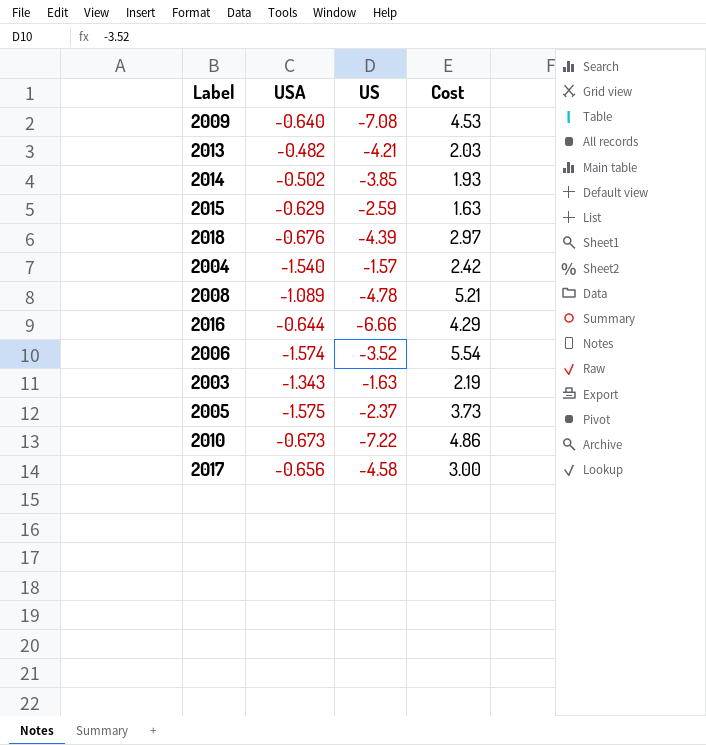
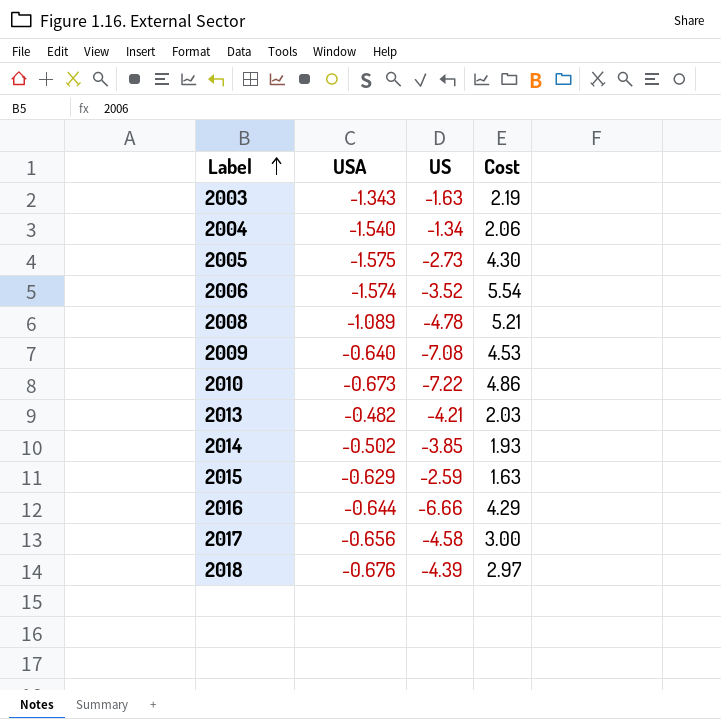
row order: none -> Label ascending
2004 | US: -1.57 -> -1.34
2004 | Cost: 2.42 -> 2.06
2005 | US: -2.37 -> -2.73
2005 | Cost: 3.73 -> 4.30

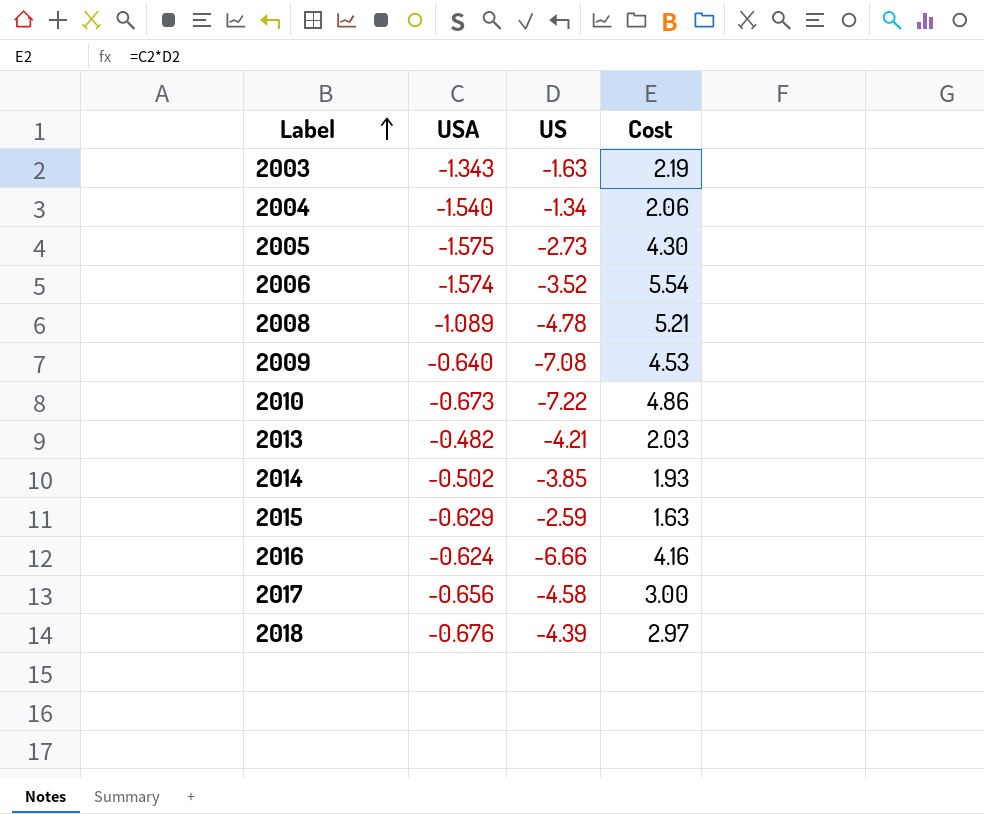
2016 | USA: -0.644 -> -0.624
2016 | Cost: 4.29 -> 4.16

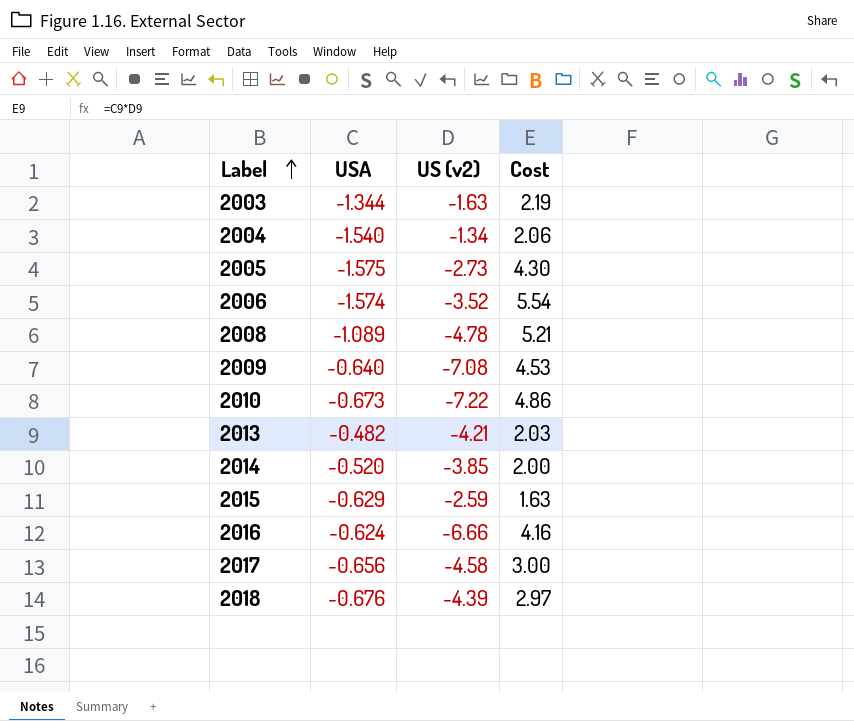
column name: US -> US (v2)
2003 | USA: -1.343 -> -1.344
2014 | USA: -0.502 -> -0.520
2014 | Cost: 1.93 -> 2.00

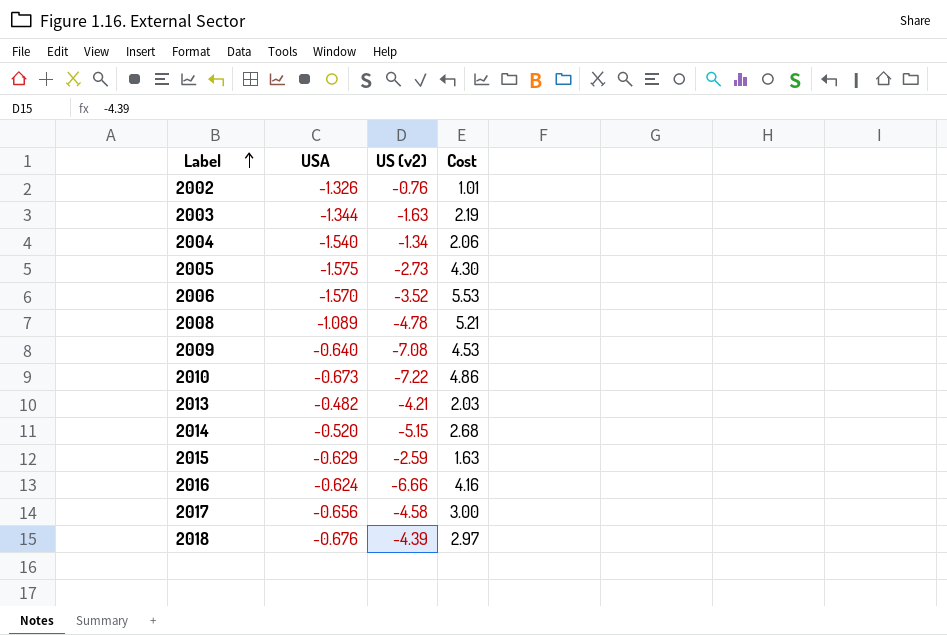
row 2002: none -> -1.326 | -0.76 | 1.01
2006 | USA: -1.574 -> -1.570
2006 | Cost: 5.54 -> 5.53
2014 | US (v2): -3.85 -> -5.15
2014 | Cost: 2.00 -> 2.68

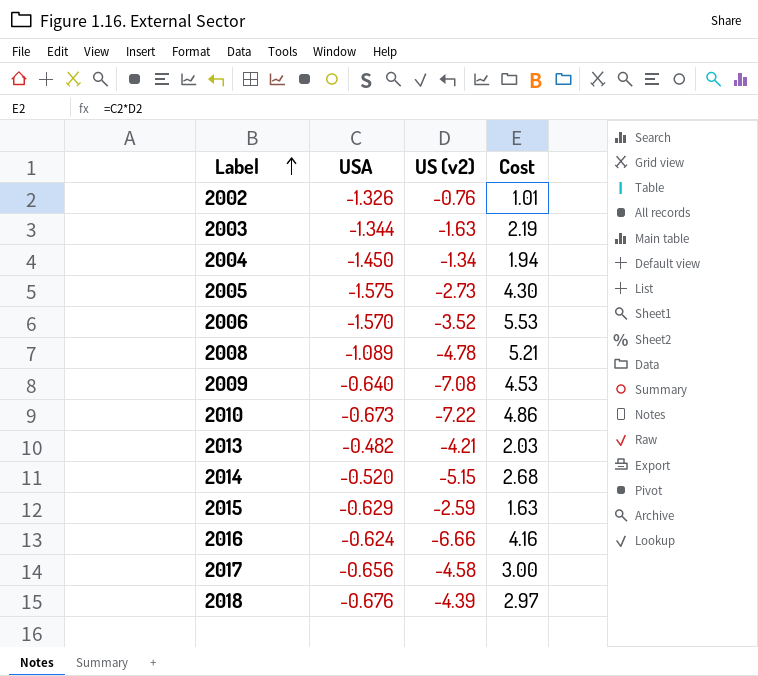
2004 | USA: -1.540 -> -1.450
2004 | Cost: 2.06 -> 1.94

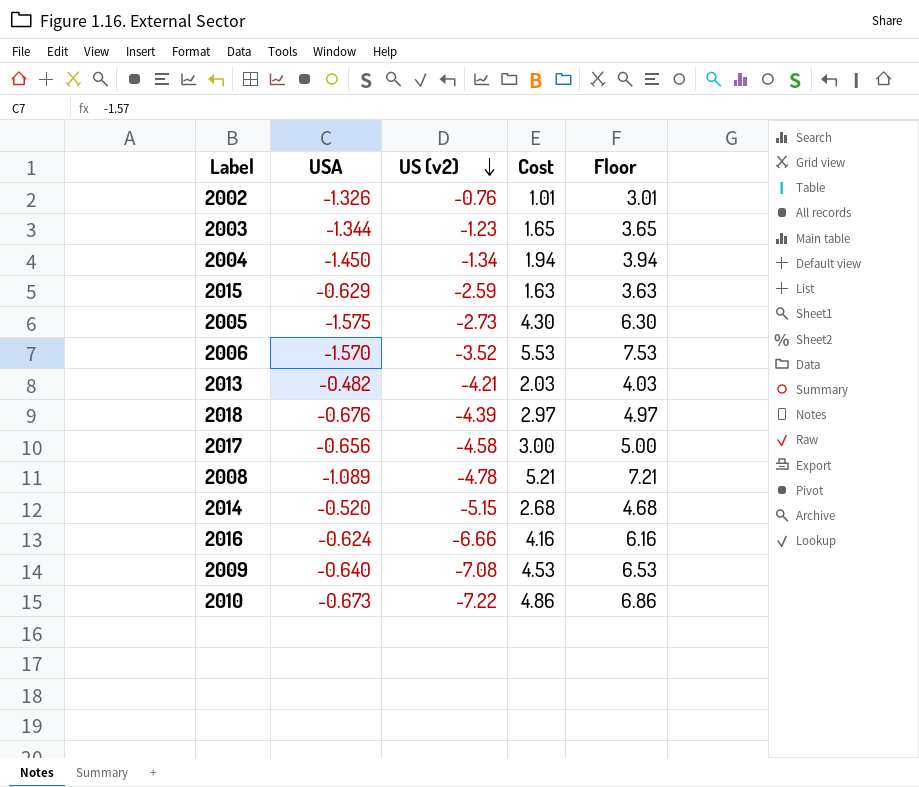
row order: Label ascending -> US (v2) descending
column Floor | formula: none -> [Cost] + 2
2003 | US (v2): -1.63 -> -1.23
2003 | Cost: 2.19 -> 1.65

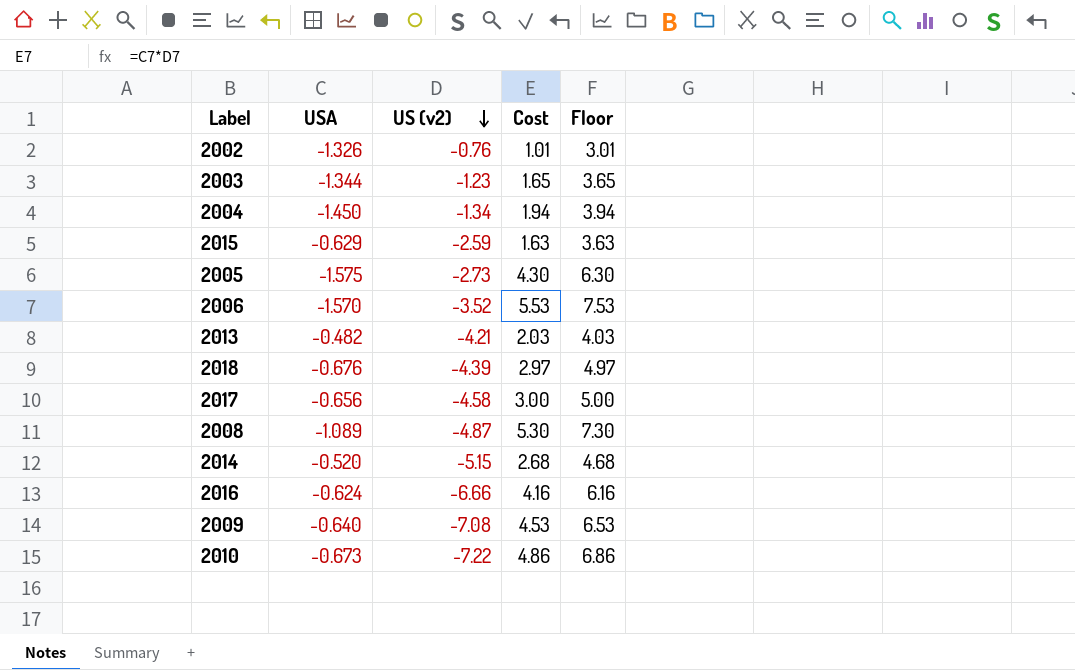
2008 | US (v2): -4.78 -> -4.87
2008 | Cost: 5.21 -> 5.30
2008 | Floor: 7.21 -> 7.30

